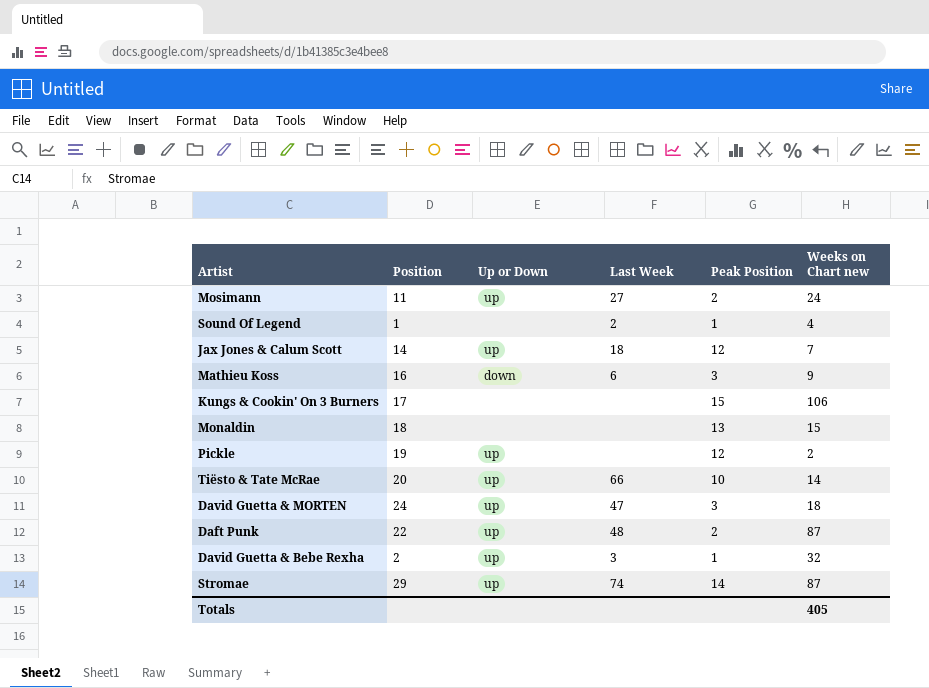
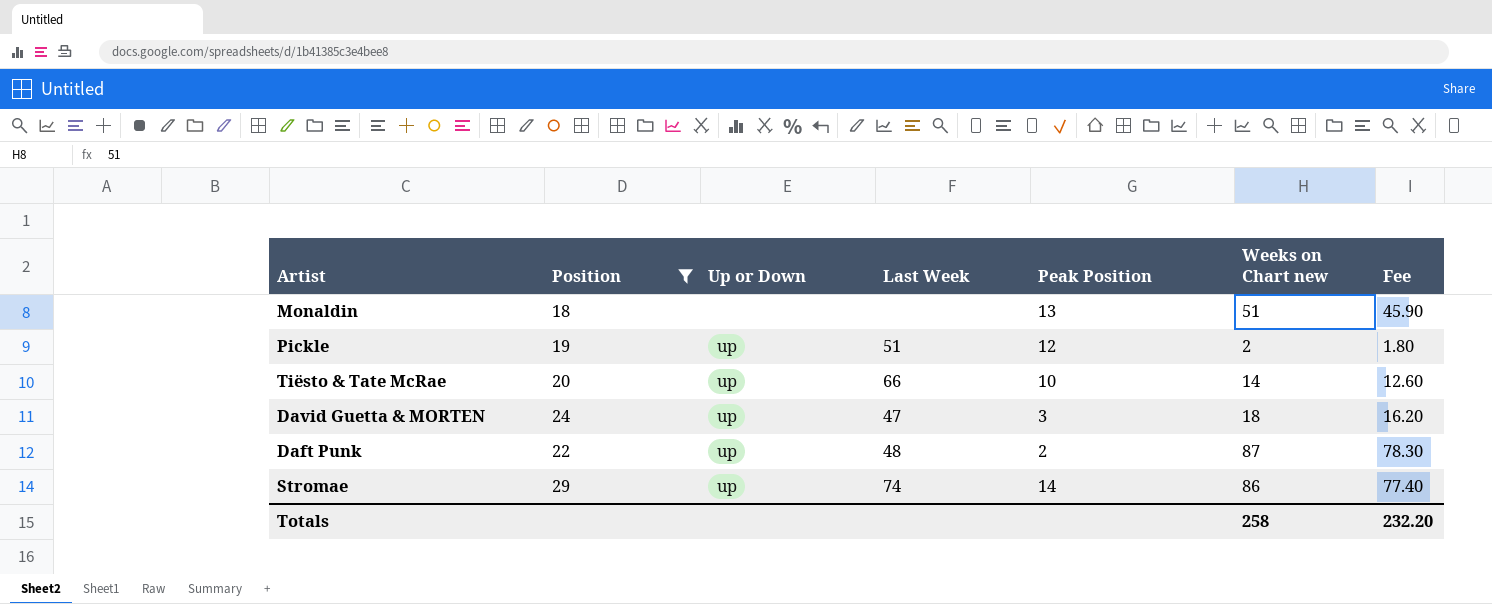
filter: none -> Position >= 18
column Fee | formula: none -> [Weeks on Chart new] * 0.9
Monaldin | Weeks on Chart new: 15 -> 51
Pickle | Last Week: none -> 51
Stromae | Weeks on Chart new: 87 -> 86
Totals | Weeks on Chart new: 405 -> 258

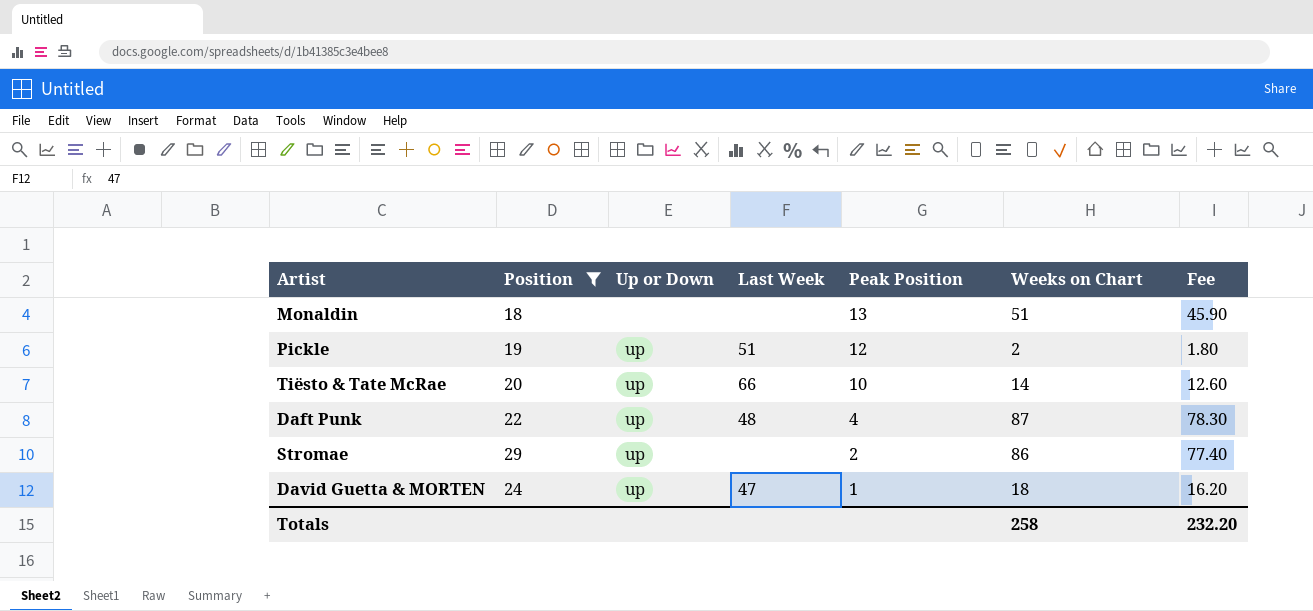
row order: none -> Peak Position descending
column name: Weeks on Chart new -> Weeks on Chart
Daft Punk | Peak Position: 2 -> 4
Stromae | Last Week: 74 -> none
Stromae | Peak Position: 14 -> 2
David Guetta & MORTEN | Peak Position: 3 -> 1

